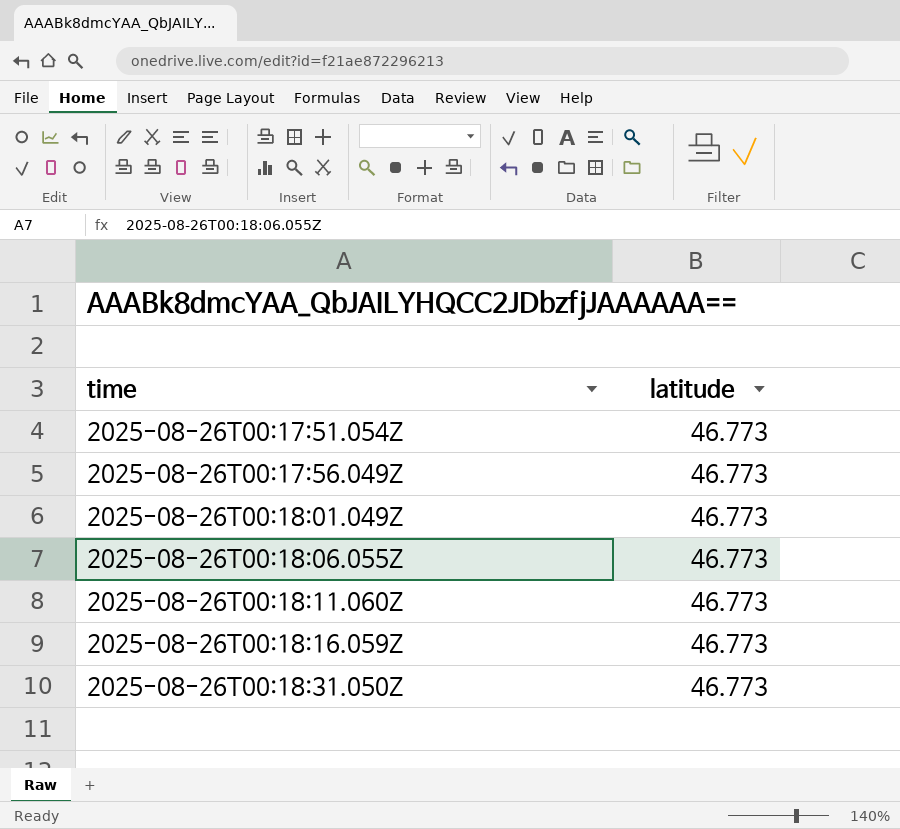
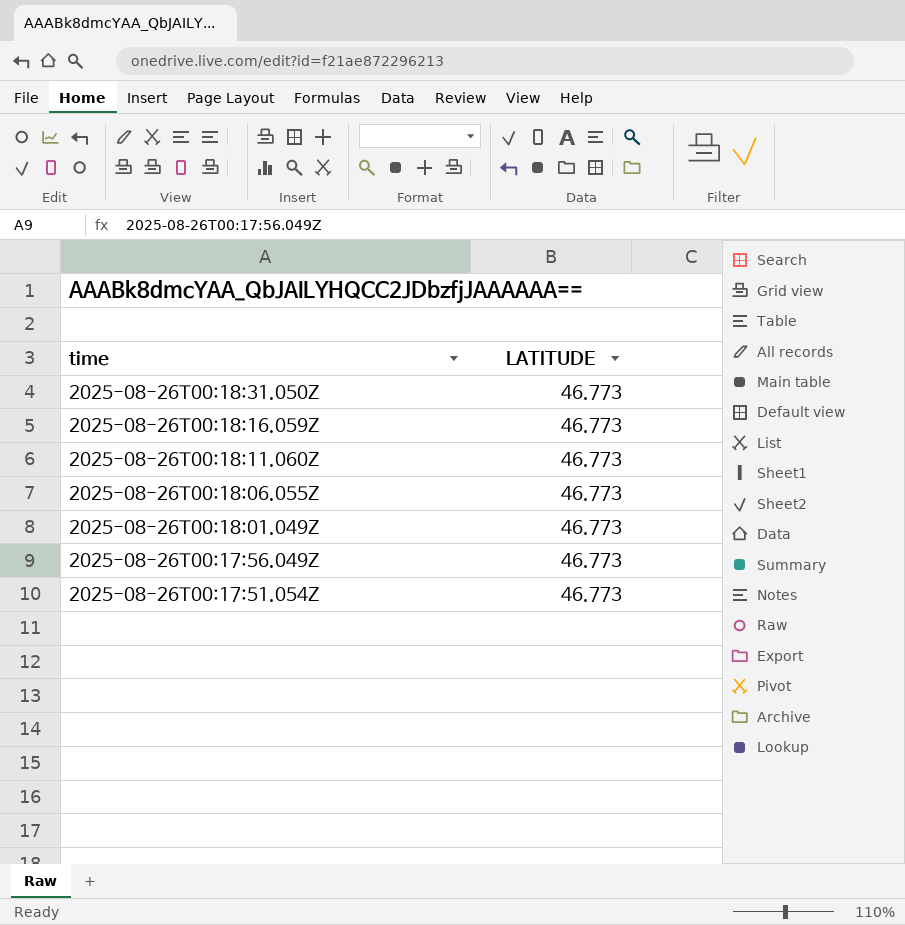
row order: time ascending -> time descending
column name: latitude -> LATITUDE

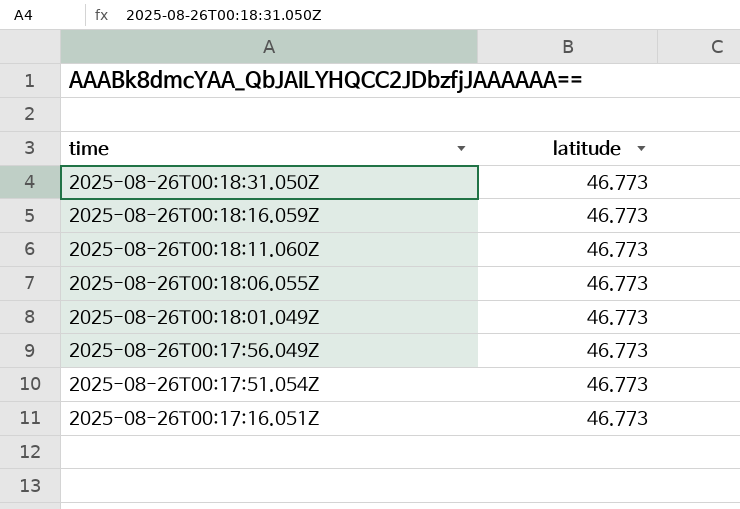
column name: LATITUDE -> latitude
row 2025-08-26T00:17:16.051Z: none -> 46.773

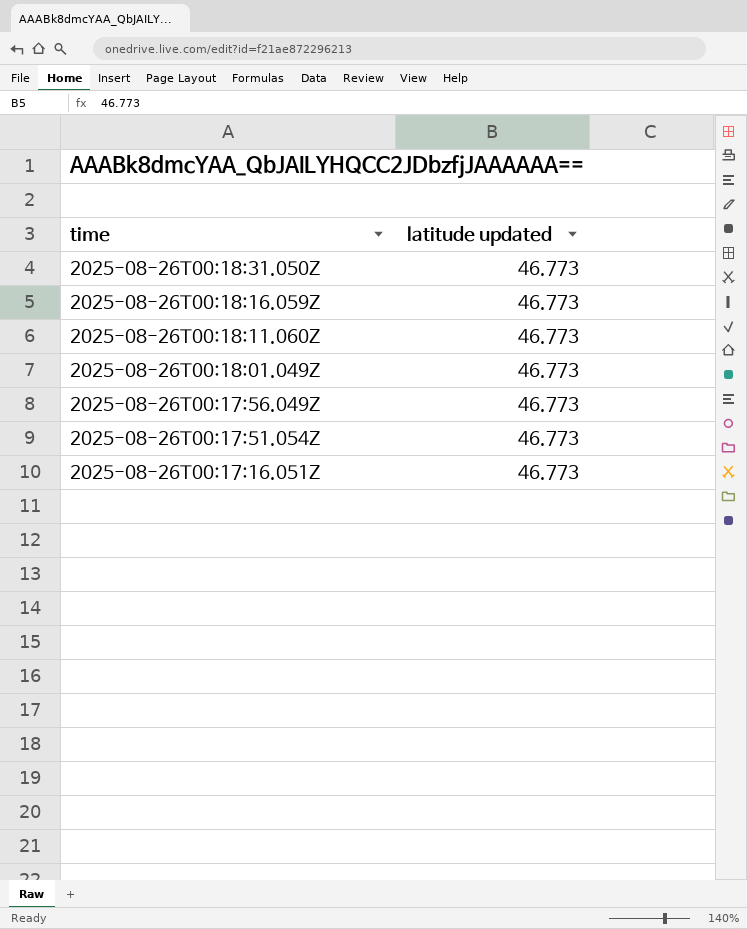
column name: latitude -> latitude updated
row 2025-08-26T00:18:06.055Z: 46.773 -> none

